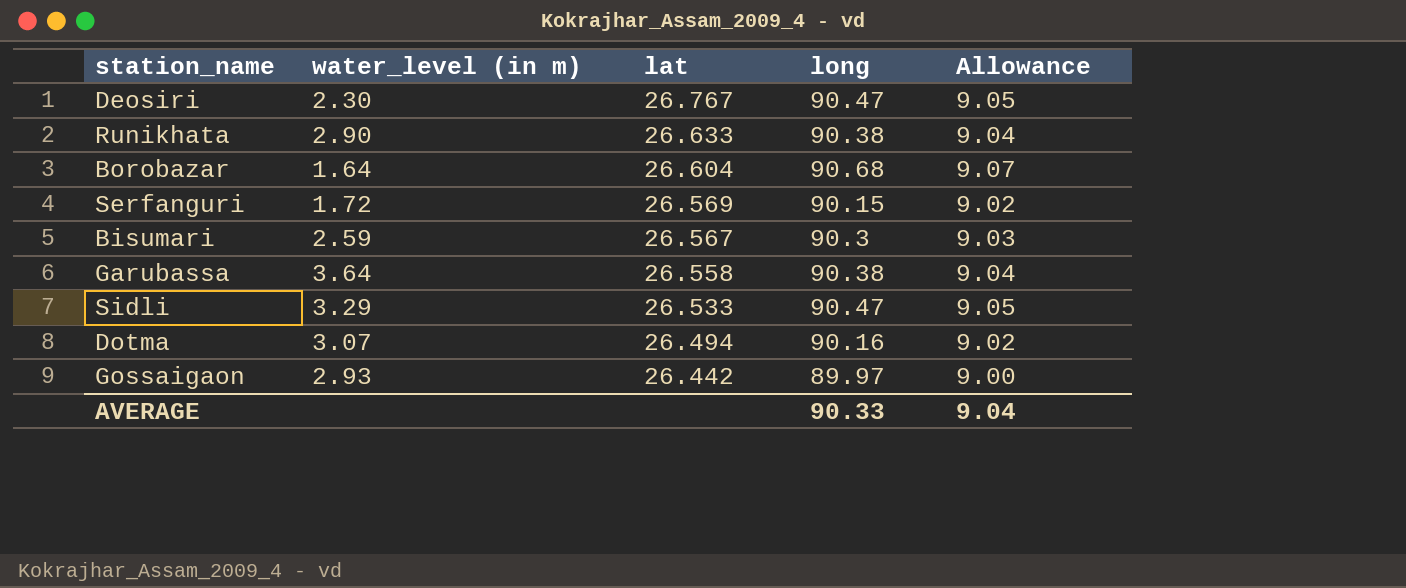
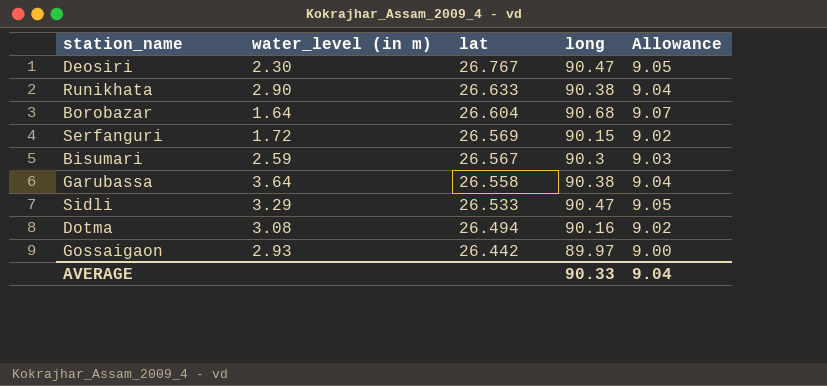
Dotma | water_level (in m): 3.07 -> 3.08

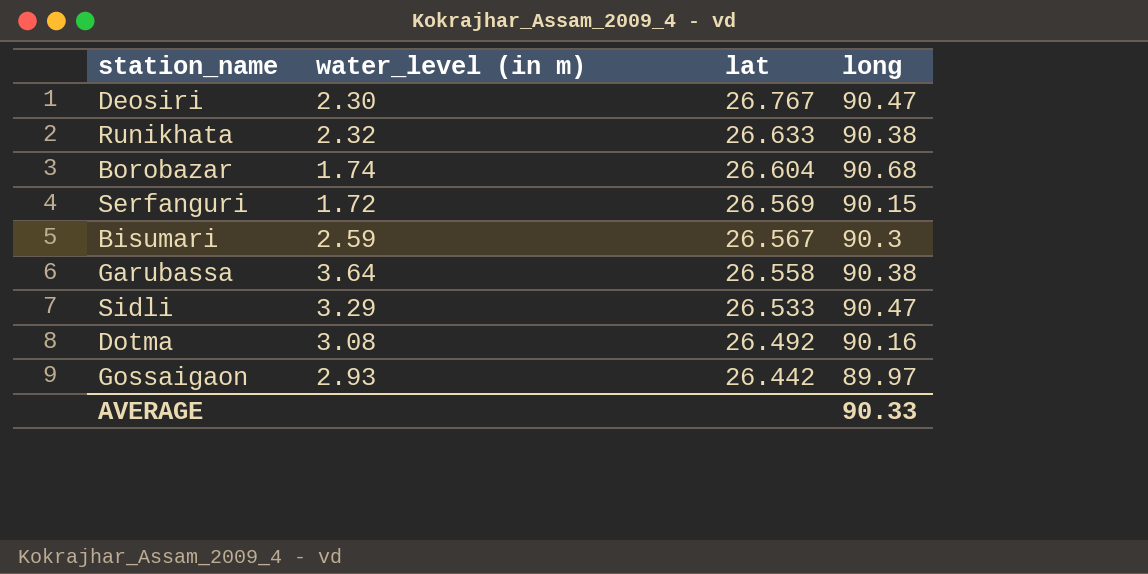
column Allowance | formula: [long] * 0.1 -> none
Runikhata | water_level (in m): 2.90 -> 2.32
Borobazar | water_level (in m): 1.64 -> 1.74
Dotma | lat: 26.494 -> 26.492

